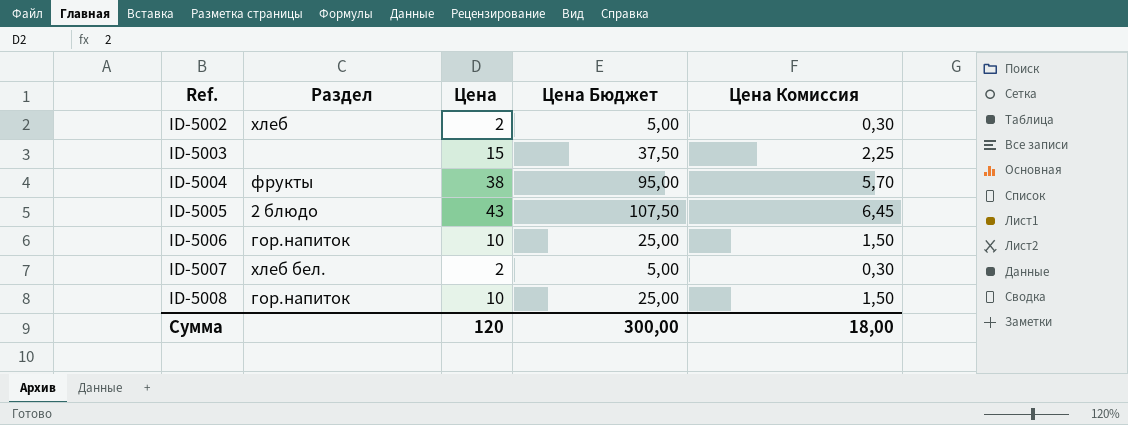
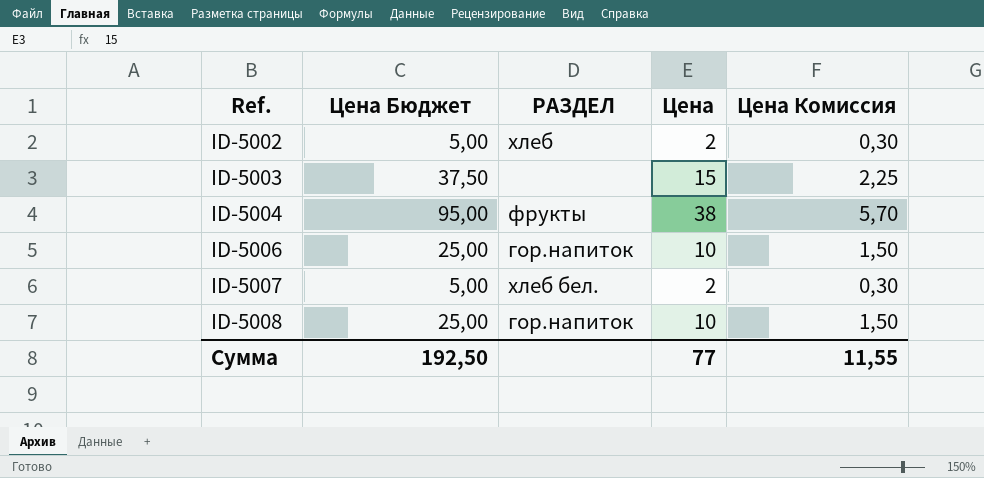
column Цена Бюджет | position: 4 -> 2
column name: Раздел -> РАЗДЕЛ
row ID-5005: 2 блюдо | 43 | 107,50 | 6,45 -> none
Сумма | Цена Бюджет: 300,00 -> 192,50
Сумма | Цена: 120 -> 77
Сумма | Цена Комиссия: 18,00 -> 11,55

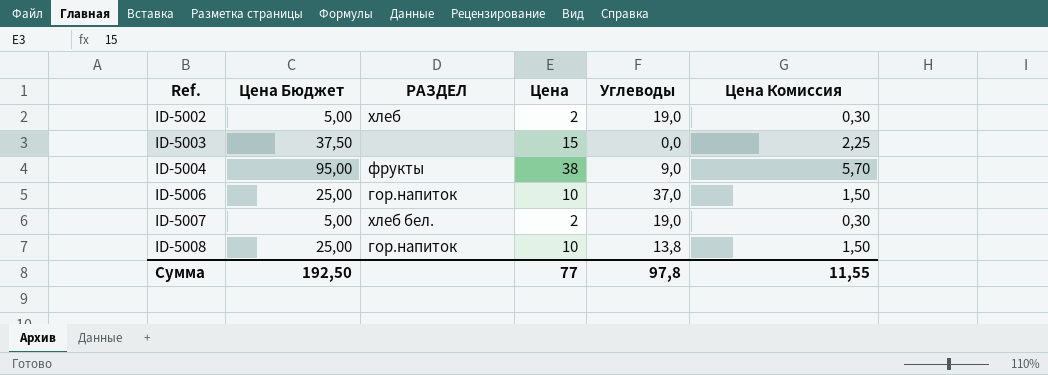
column Углеводы | position: none -> 5

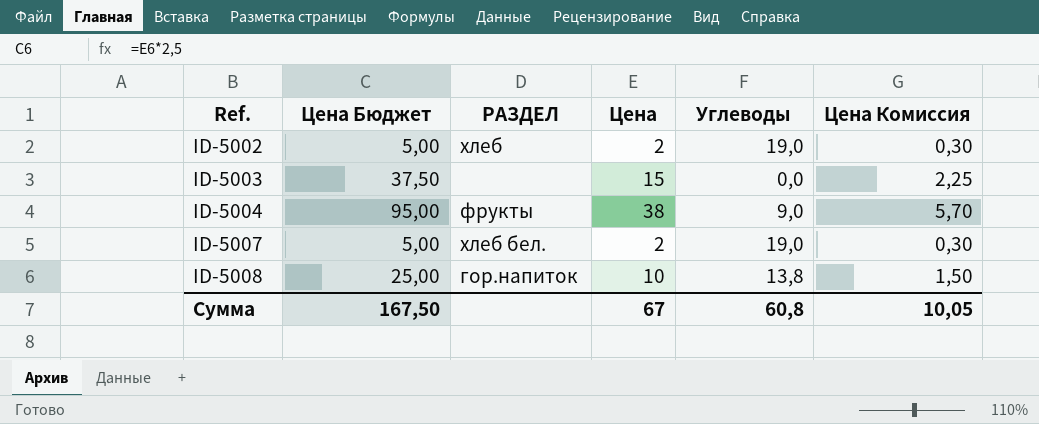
row ID-5006: 25,00 | гор.напиток | 10 | 37,0 | 1,50 -> none
Сумма | Цена Бюджет: 192,50 -> 167,50
Сумма | Цена: 77 -> 67
Сумма | Углеводы: 97,8 -> 60,8
Сумма | Цена Комиссия: 11,55 -> 10,05

